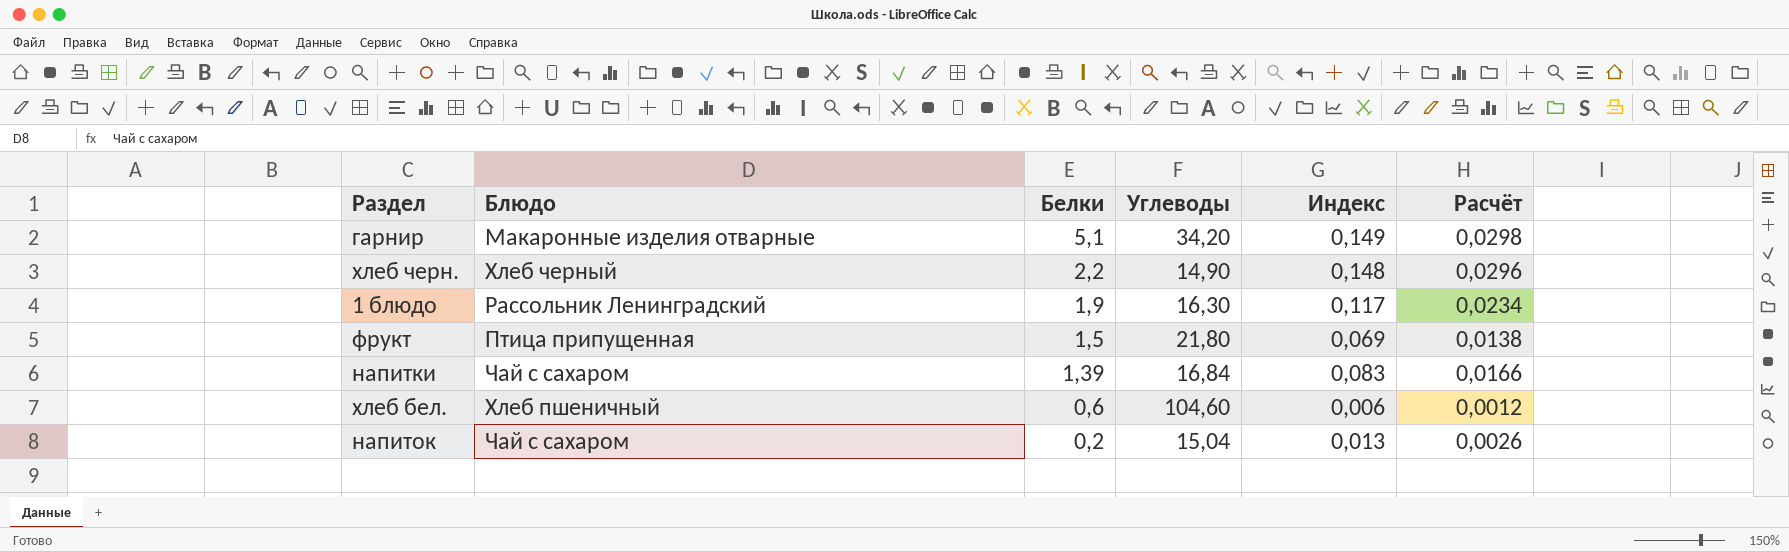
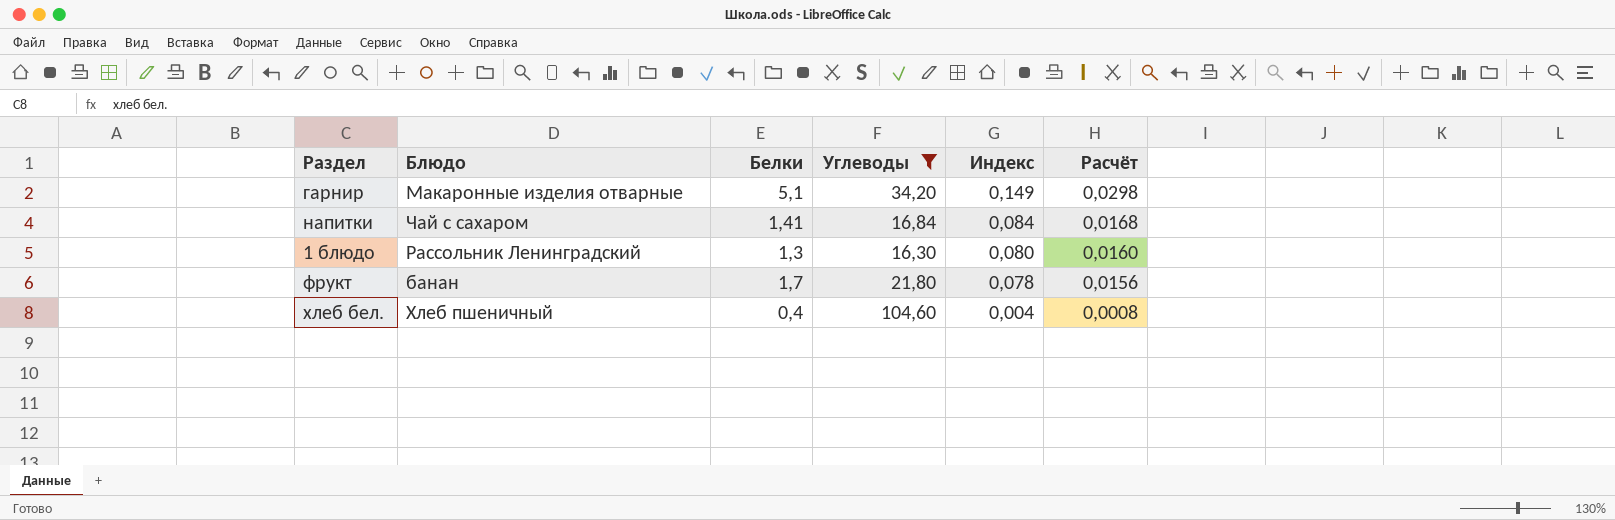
filter: none -> Углеводы >= 16,30
row order: Белки descending -> Индекс descending
напитки | Белки: 1,39 -> 1,41
напитки | Индекс: 0,083 -> 0,084
напитки | Расчёт: 0,0166 -> 0,0168
1 блюдо | Белки: 1,9 -> 1,3
1 блюдо | Индекс: 0,117 -> 0,080
1 блюдо | Расчёт: 0,0234 -> 0,0160
фрукт | Блюдо: Птица припущенная -> банан
фрукт | Белки: 1,5 -> 1,7
фрукт | Индекс: 0,069 -> 0,078
фрукт | Расчёт: 0,0138 -> 0,0156
хлеб бел. | Белки: 0,6 -> 0,4
хлеб бел. | Индекс: 0,006 -> 0,004
хлеб бел. | Расчёт: 0,0012 -> 0,0008

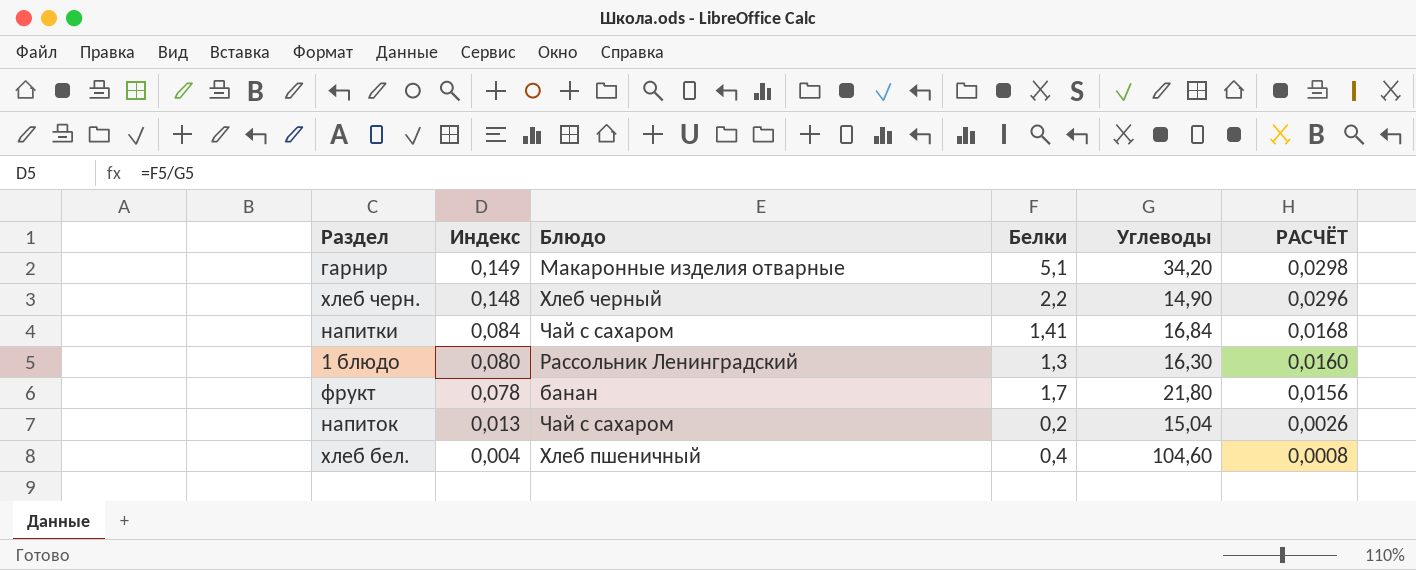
filter: Углеводы >= 16,30 -> none
column Индекс | position: 5 -> 2
column name: Расчёт -> РАСЧЁТ

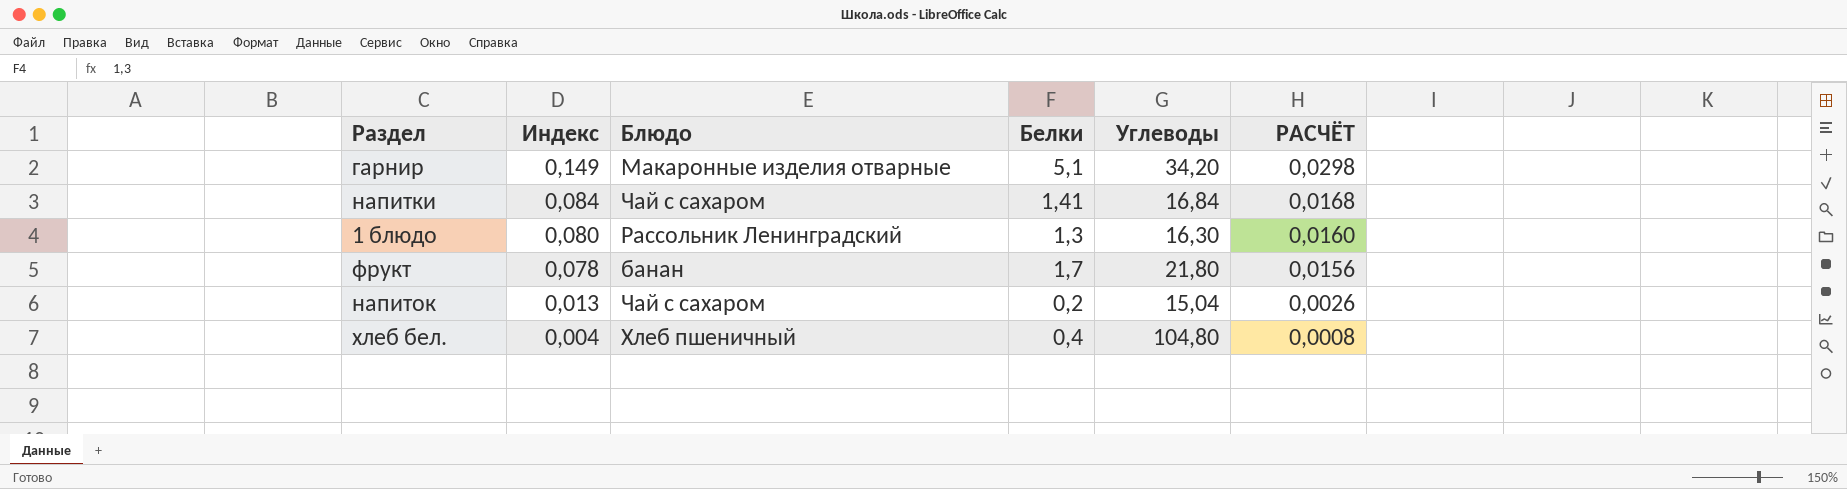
row хлеб черн.: 0,148 | Хлеб черный | 2,2 | 14,90 | 0,0296 -> none
хлеб бел. | Углеводы: 104,60 -> 104,80

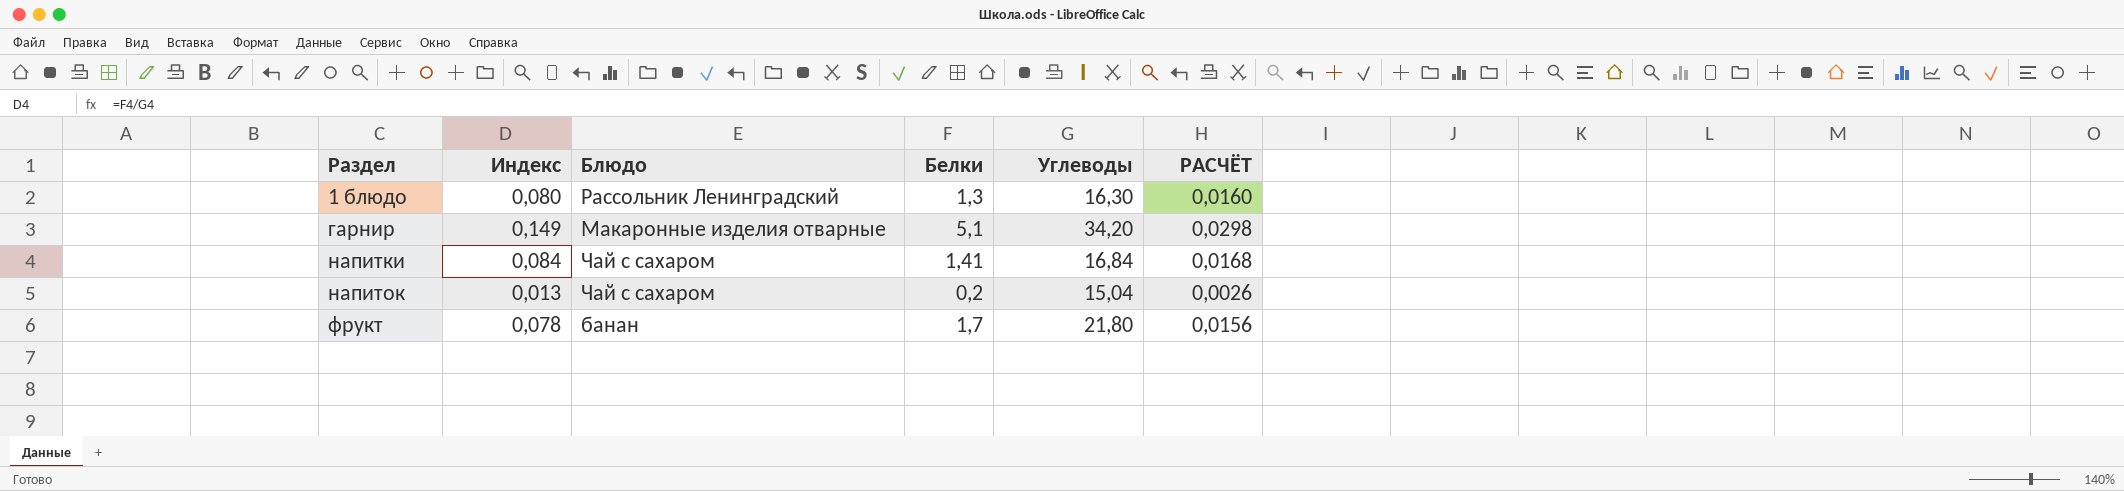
row order: Индекс descending -> Раздел ascending
row хлеб бел.: 0,004 | Хлеб пшеничный | 0,4 | 104,80 | 0,0008 -> none

